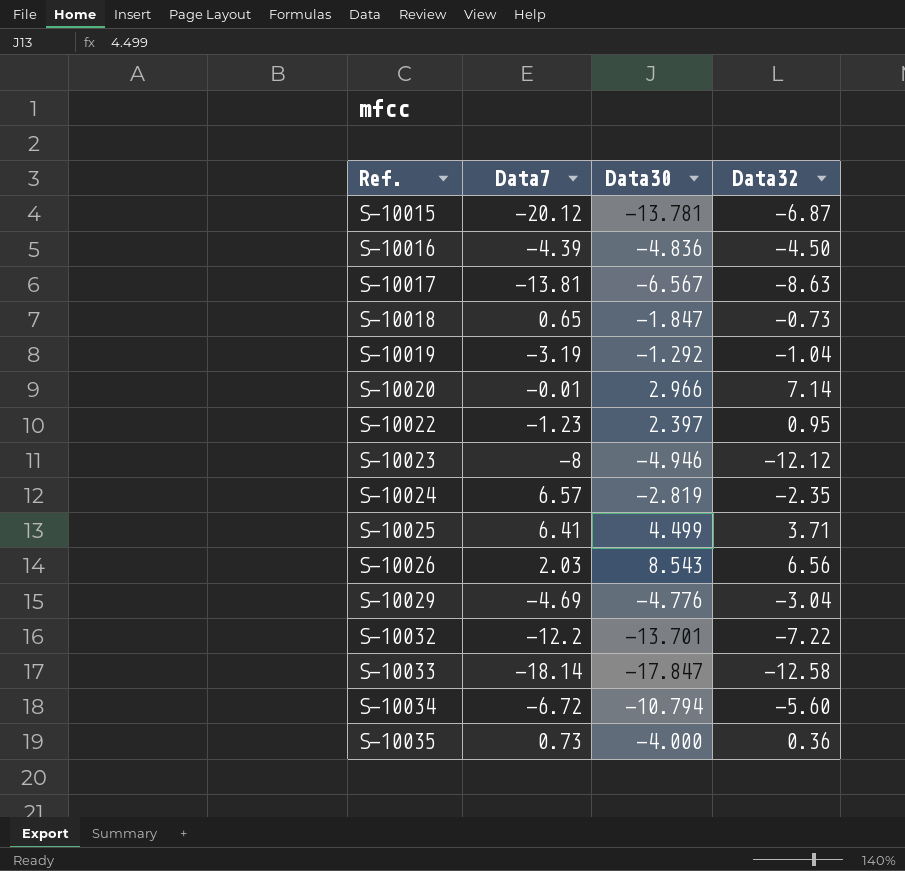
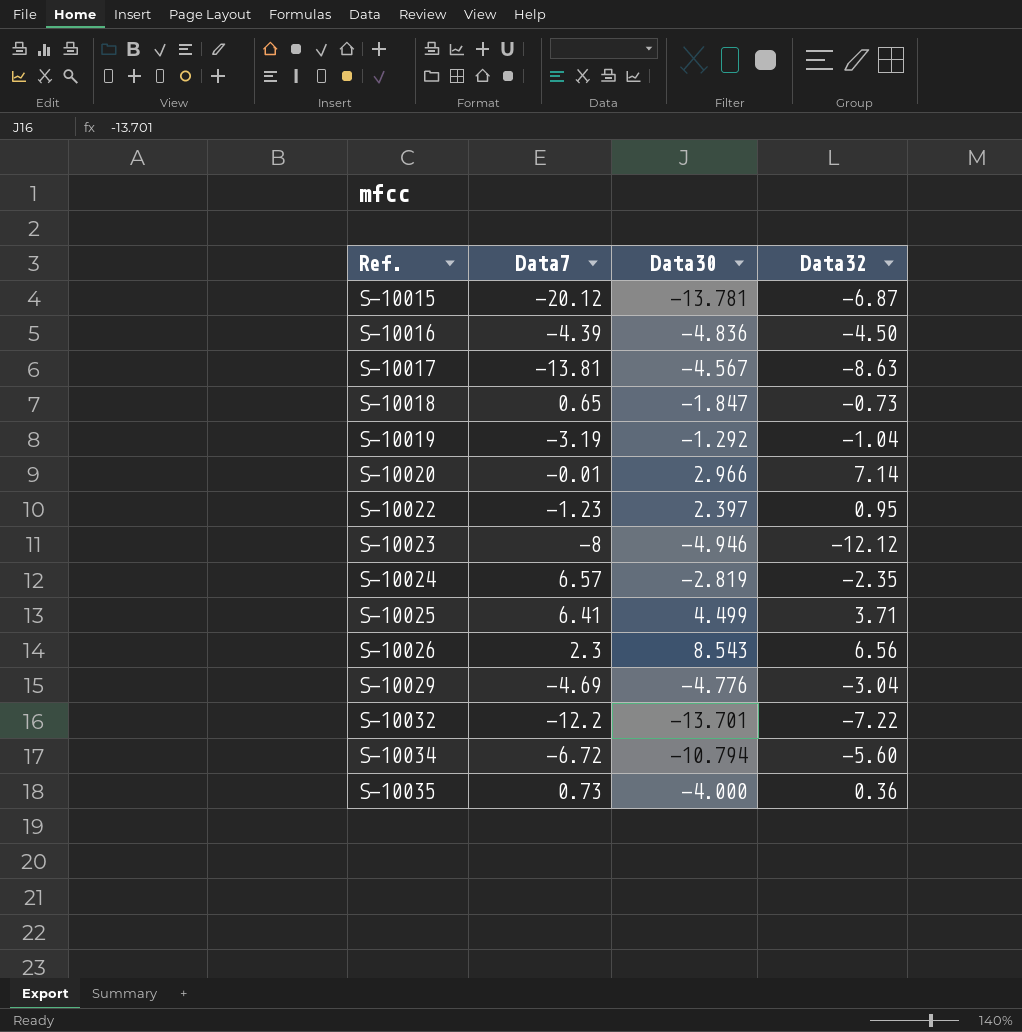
row S-10033: -18.14 | -17.847 | -12.58 -> none
S-10017 | Data30: -6.567 -> -4.567
S-10026 | Data7: 2.03 -> 2.3

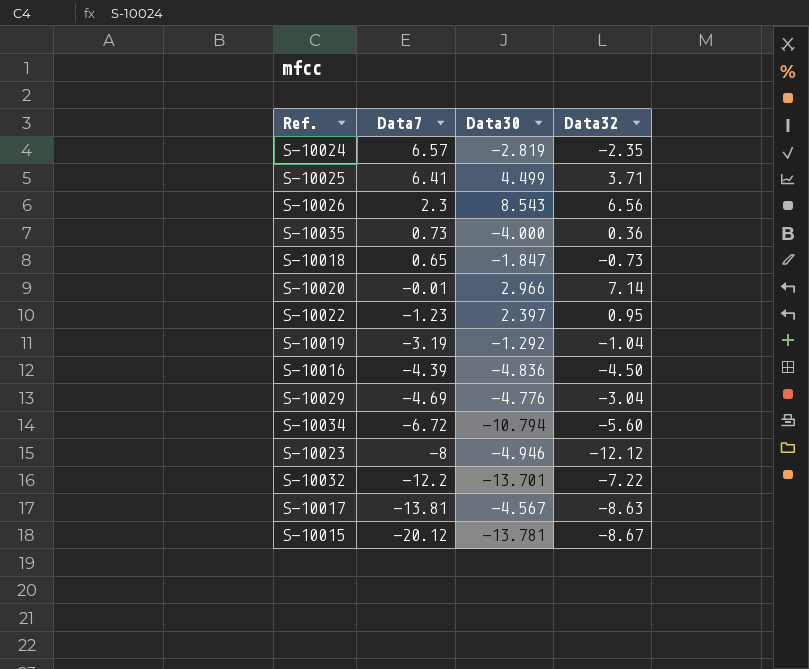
row order: Ref. ascending -> Data7 descending
S-10015 | Data32: -6.87 -> -8.67

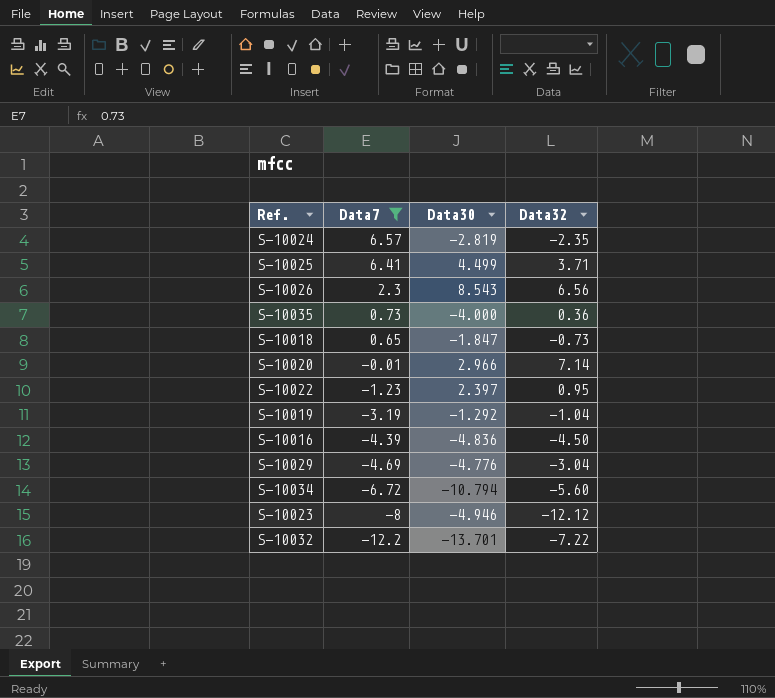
filter: none -> Data7 >= -12.2

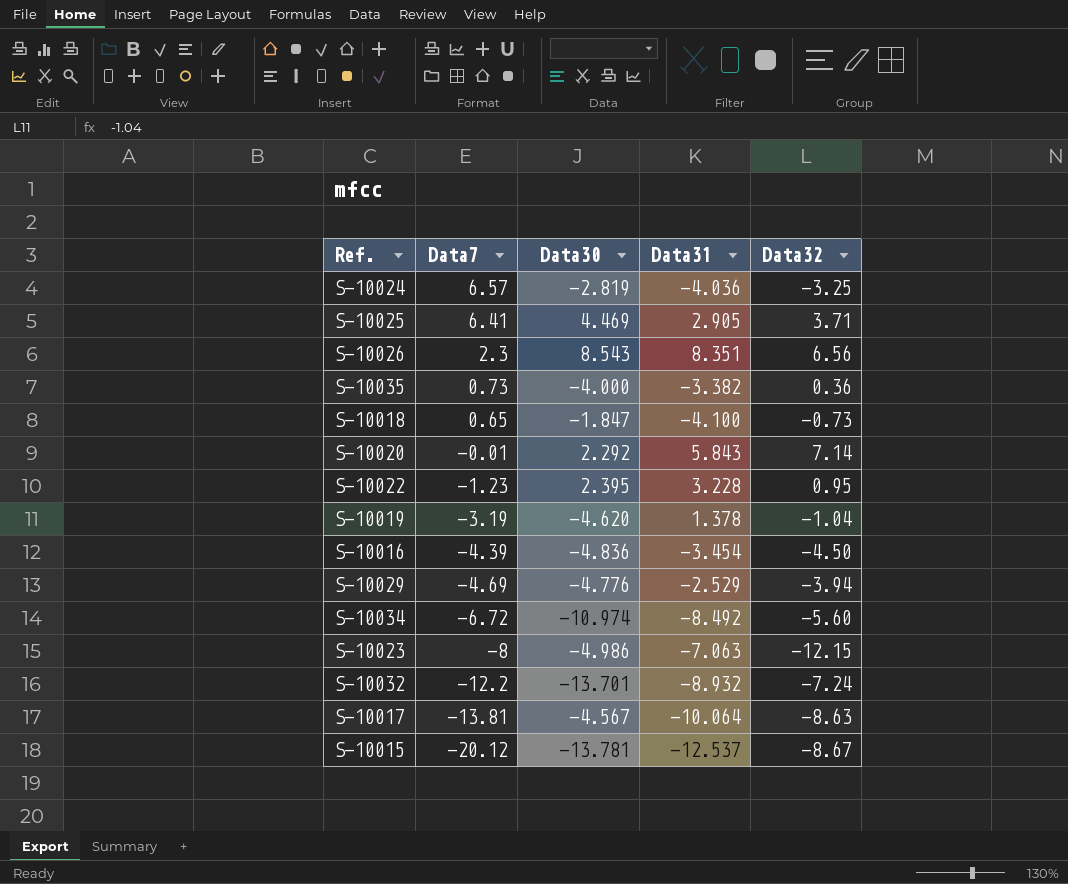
filter: Data7 >= -12.2 -> none
column Data31 | position: none -> 4
S-10024 | Data32: -2.35 -> -3.25
S-10025 | Data30: 4.499 -> 4.469
S-10020 | Data30: 2.966 -> 2.292
S-10022 | Data30: 2.397 -> 2.395
S-10019 | Data30: -1.292 -> -4.620
S-10029 | Data32: -3.04 -> -3.94
S-10034 | Data30: -10.794 -> -10.974
S-10023 | Data30: -4.946 -> -4.986
S-10023 | Data32: -12.12 -> -12.15
S-10032 | Data32: -7.22 -> -7.24

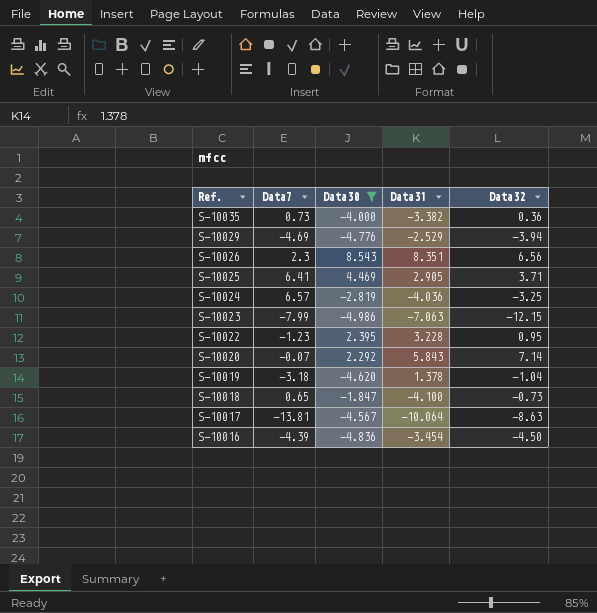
filter: none -> Data30 >= -4.986
row order: Data7 descending -> Ref. descending
S-10023 | Data7: -8 -> -7.99
S-10020 | Data7: -0.01 -> -0.07
S-10019 | Data7: -3.19 -> -3.18

